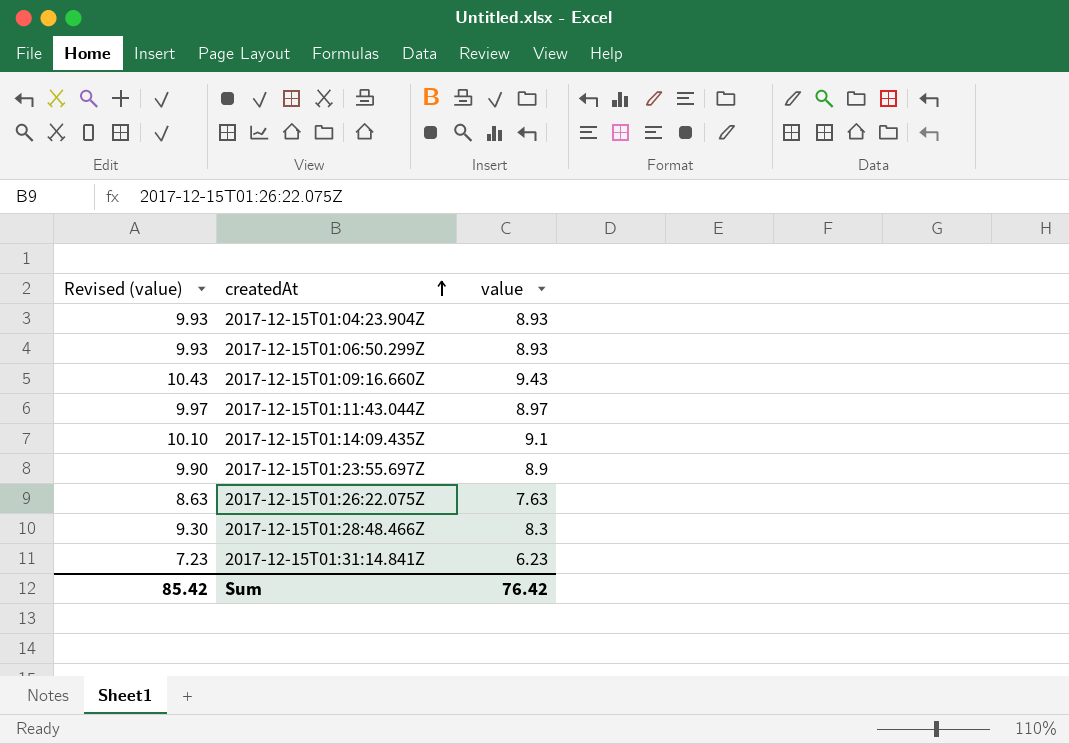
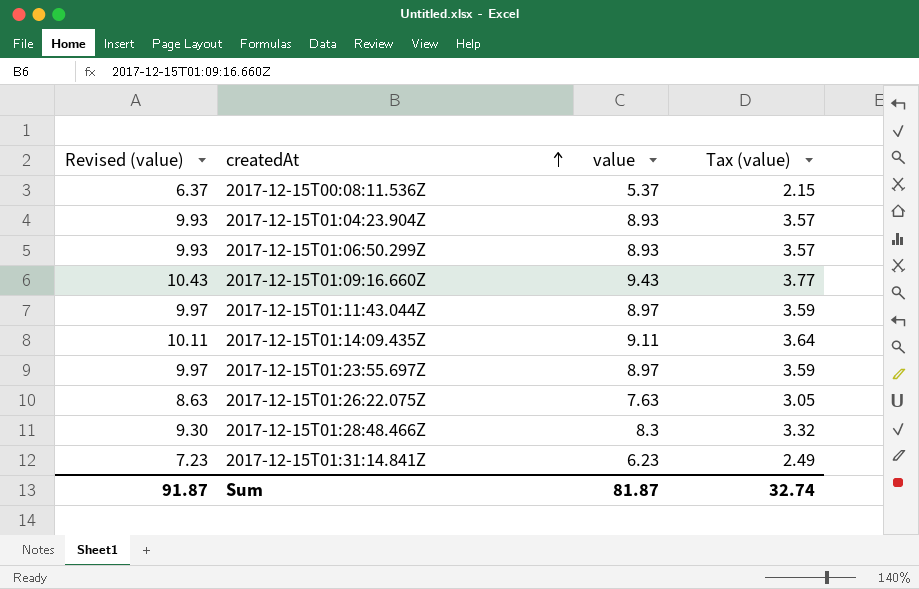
column Tax (value) | formula: none -> [value] * 0.4
row 2017-12-15T00:08:11.536Z: none -> 6.37 | 5.37 | 2.15
2017-12-15T01:14:09.435Z | Revised (value): 10.10 -> 10.11
2017-12-15T01:14:09.435Z | value: 9.1 -> 9.11
2017-12-15T01:23:55.697Z | Revised (value): 9.90 -> 9.97
2017-12-15T01:23:55.697Z | value: 8.9 -> 8.97
Sum | Revised (value): 85.42 -> 91.87
Sum | value: 76.42 -> 81.87

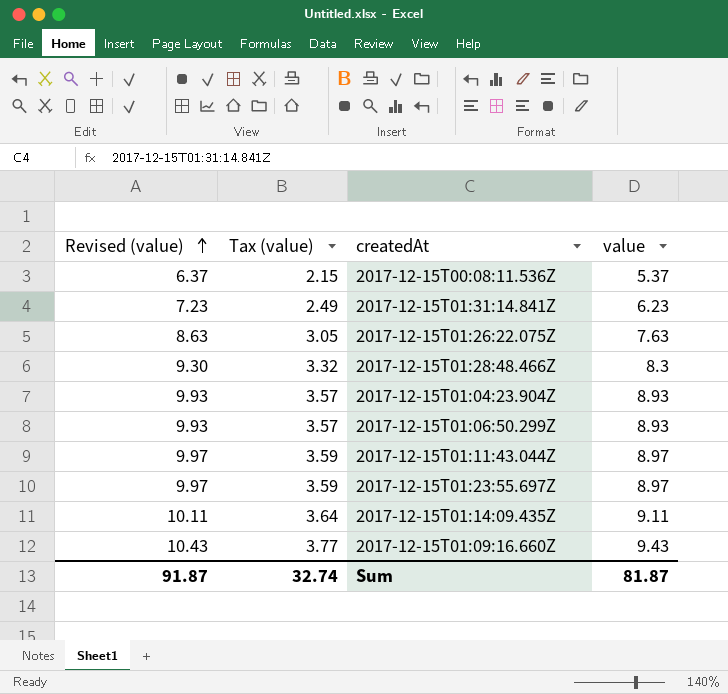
row order: createdAt ascending -> Revised (value) ascending
column Tax (value) | position: 4 -> 2

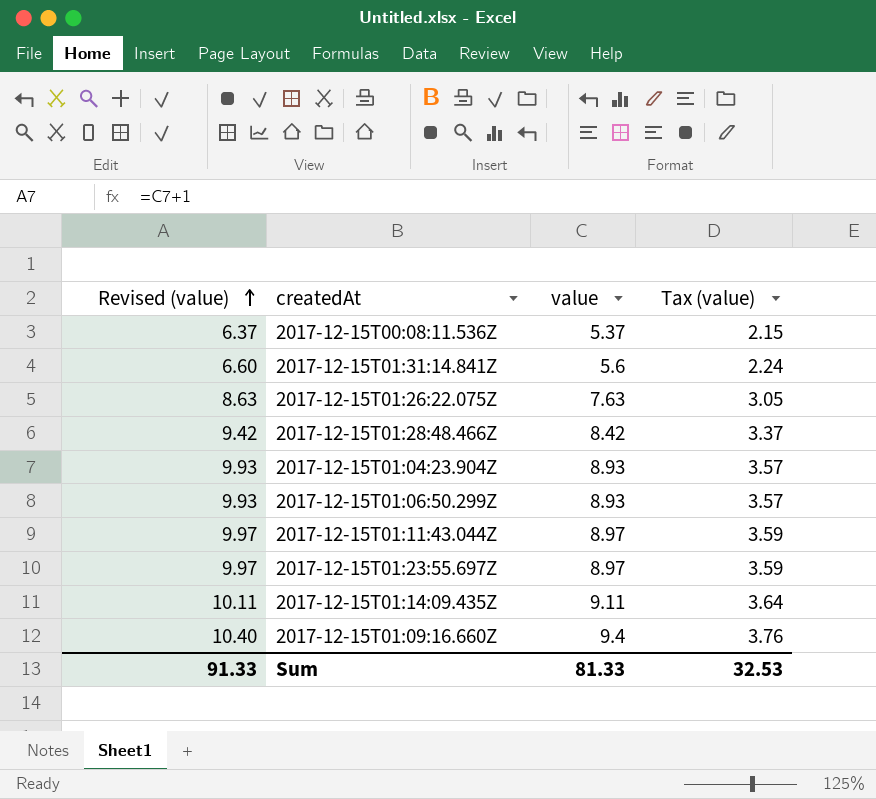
column Tax (value) | position: 2 -> 4
2017-12-15T01:31:14.841Z | Revised (value): 7.23 -> 6.60
2017-12-15T01:31:14.841Z | value: 6.23 -> 5.6
2017-12-15T01:31:14.841Z | Tax (value): 2.49 -> 2.24
2017-12-15T01:28:48.466Z | Revised (value): 9.30 -> 9.42
2017-12-15T01:28:48.466Z | value: 8.3 -> 8.42
2017-12-15T01:28:48.466Z | Tax (value): 3.32 -> 3.37
2017-12-15T01:09:16.660Z | Revised (value): 10.43 -> 10.40
2017-12-15T01:09:16.660Z | value: 9.43 -> 9.4
2017-12-15T01:09:16.660Z | Tax (value): 3.77 -> 3.76
Sum | Revised (value): 91.87 -> 91.33
Sum | value: 81.87 -> 81.33
Sum | Tax (value): 32.74 -> 32.53

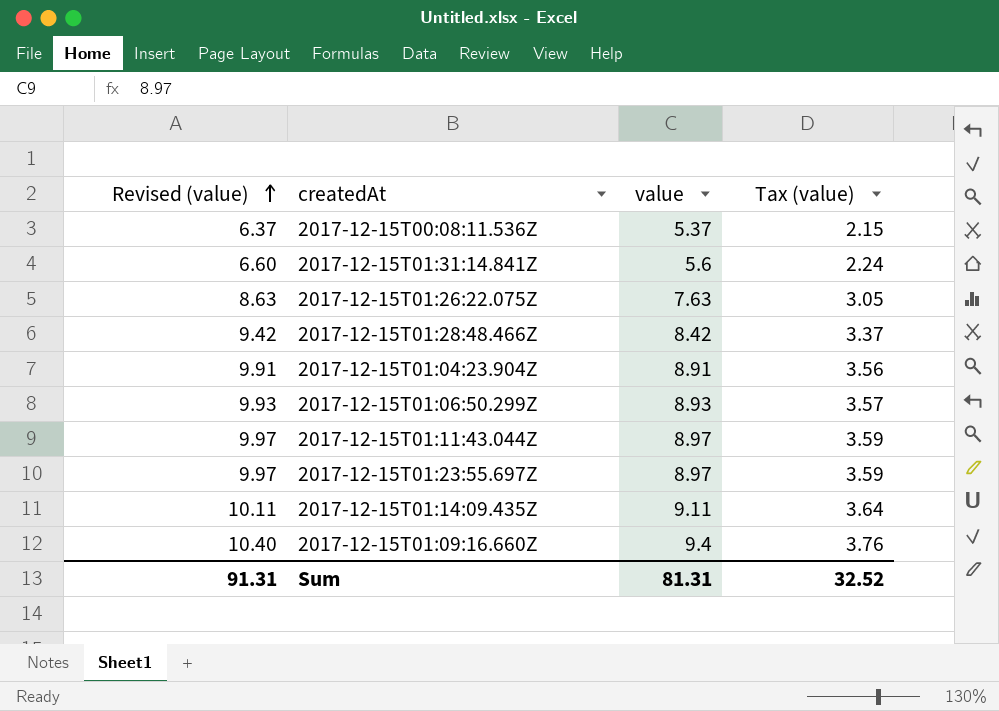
2017-12-15T01:04:23.904Z | Revised (value): 9.93 -> 9.91
2017-12-15T01:04:23.904Z | value: 8.93 -> 8.91
2017-12-15T01:04:23.904Z | Tax (value): 3.57 -> 3.56
Sum | Revised (value): 91.33 -> 91.31
Sum | value: 81.33 -> 81.31
Sum | Tax (value): 32.53 -> 32.52

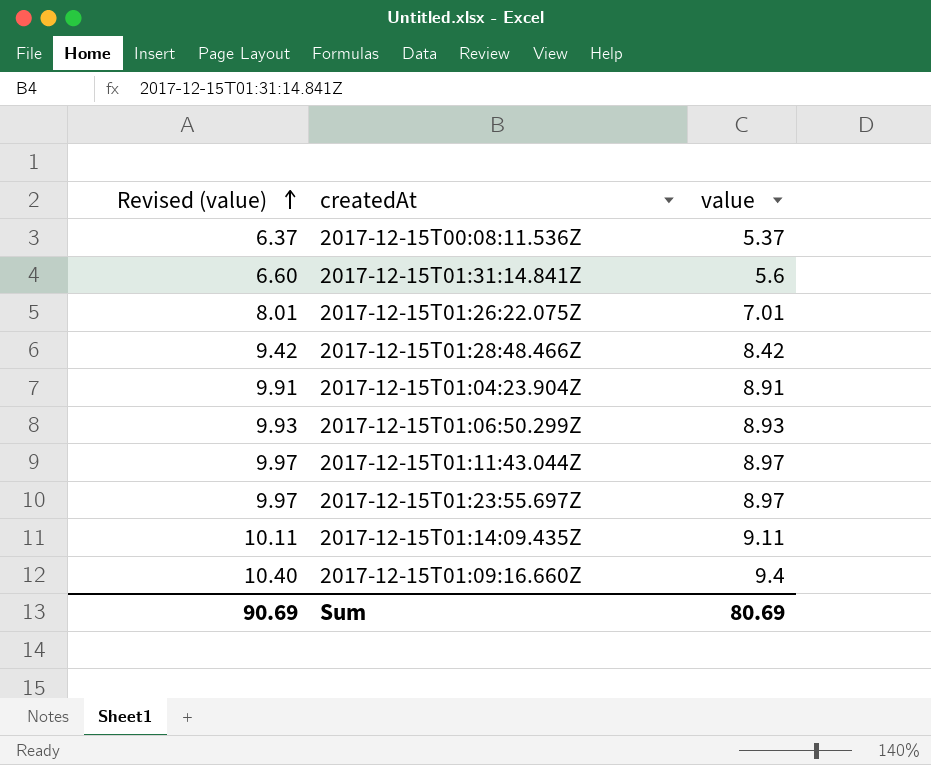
column Tax (value) | formula: [value] * 0.4 -> none
2017-12-15T01:26:22.075Z | Revised (value): 8.63 -> 8.01
2017-12-15T01:26:22.075Z | value: 7.63 -> 7.01
Sum | Revised (value): 91.31 -> 90.69
Sum | value: 81.31 -> 80.69

